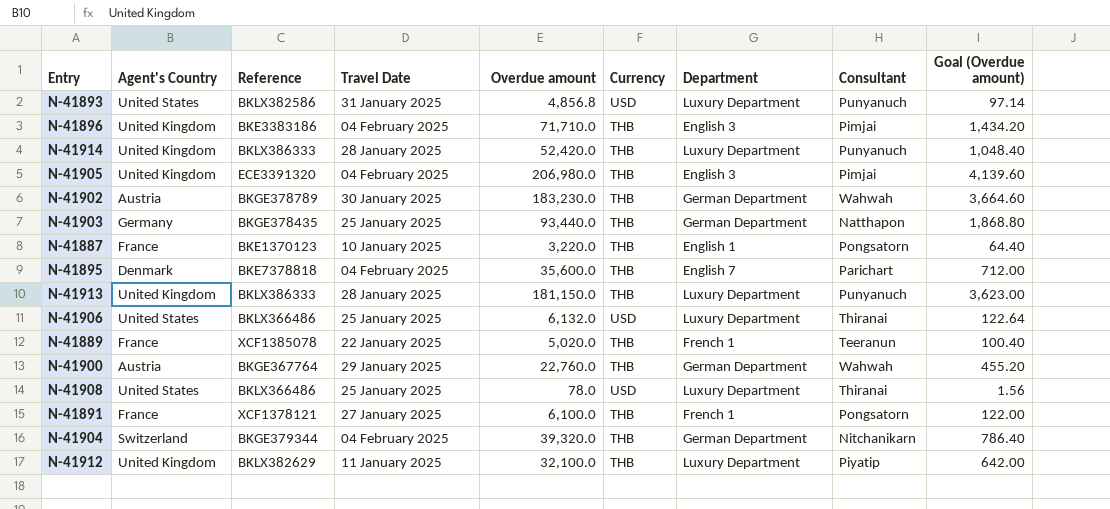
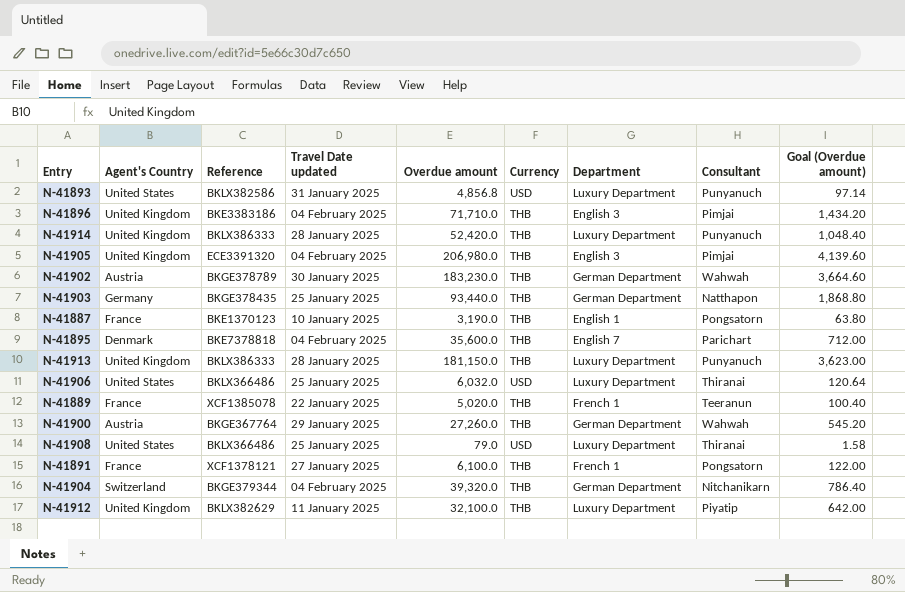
column name: Travel Date -> Travel Date updated
N-41887 | Overdue amount: 3,220.0 -> 3,190.0
N-41887 | Goal (Overdue amount): 64.40 -> 63.80
N-41906 | Overdue amount: 6,132.0 -> 6,032.0
N-41906 | Goal (Overdue amount): 122.64 -> 120.64
N-41900 | Overdue amount: 22,760.0 -> 27,260.0
N-41900 | Goal (Overdue amount): 455.20 -> 545.20
N-41908 | Overdue amount: 78.0 -> 79.0
N-41908 | Goal (Overdue amount): 1.56 -> 1.58

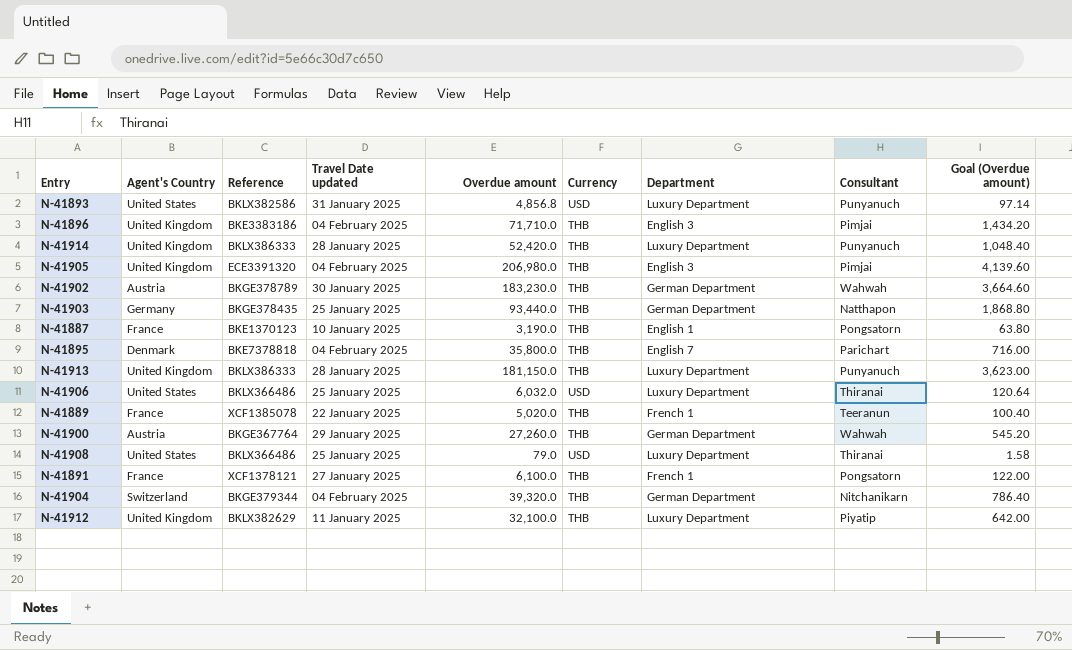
N-41895 | Overdue amount: 35,600.0 -> 35,800.0
N-41895 | Goal (Overdue amount): 712.00 -> 716.00

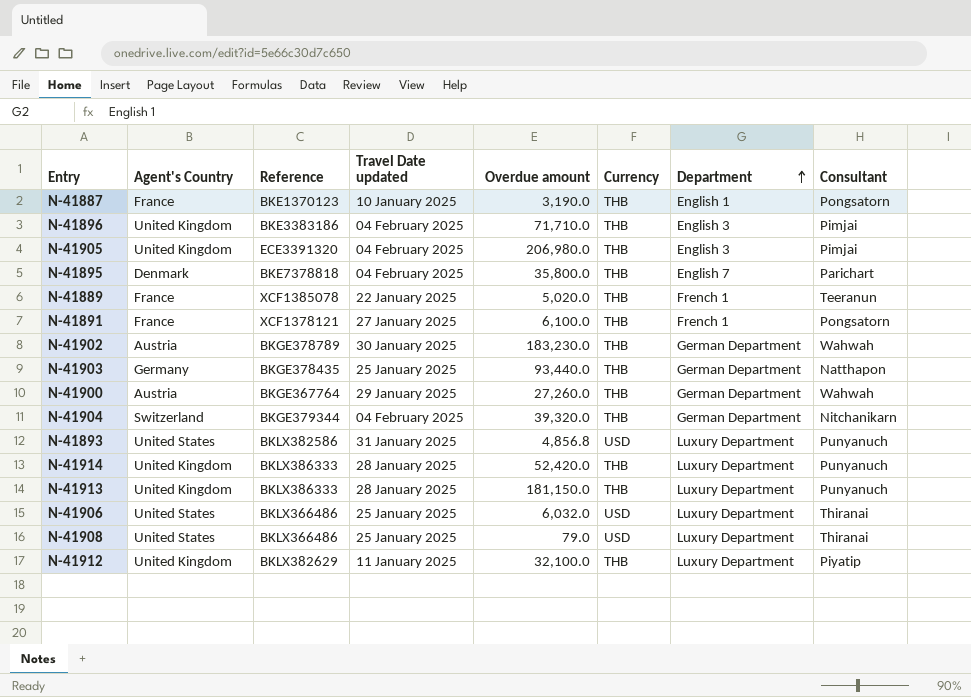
row order: none -> Department ascending
column Goal (Overdue amount) | formula: [Overdue amount] * 0.02 -> none

